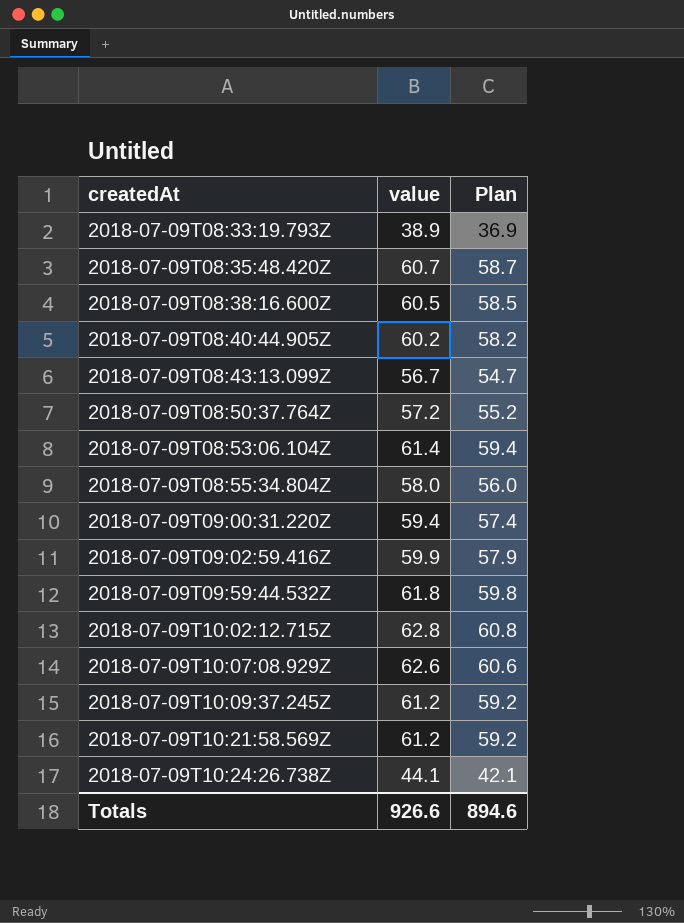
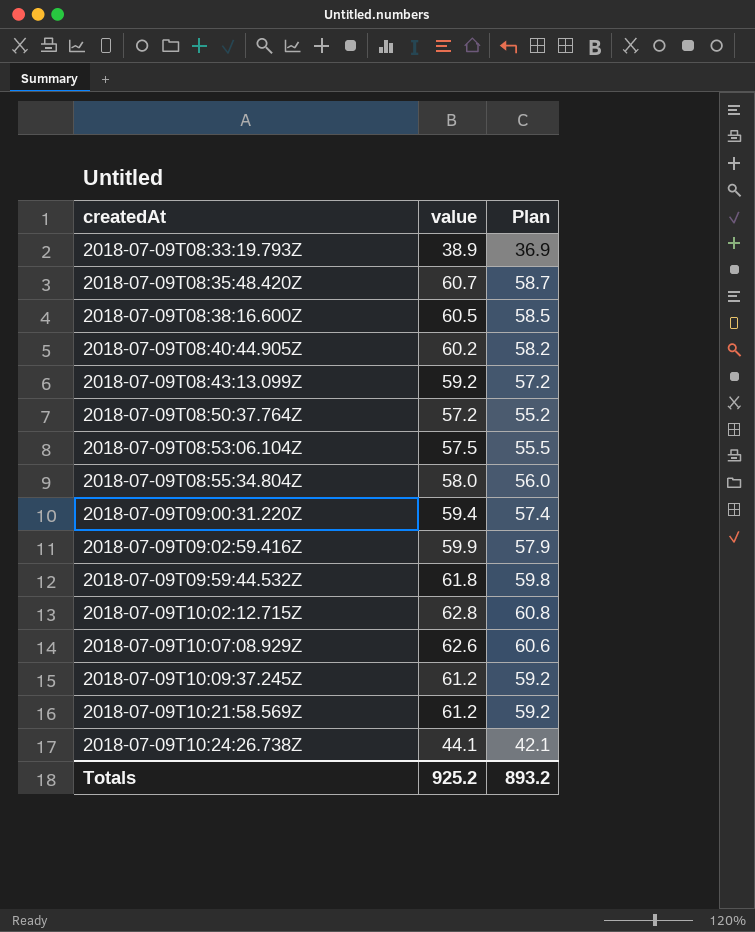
2018-07-09T08:43:13.099Z | value: 56.7 -> 59.2
2018-07-09T08:43:13.099Z | Plan: 54.7 -> 57.2
2018-07-09T08:53:06.104Z | value: 61.4 -> 57.5
2018-07-09T08:53:06.104Z | Plan: 59.4 -> 55.5
Totals | value: 926.6 -> 925.2
Totals | Plan: 894.6 -> 893.2

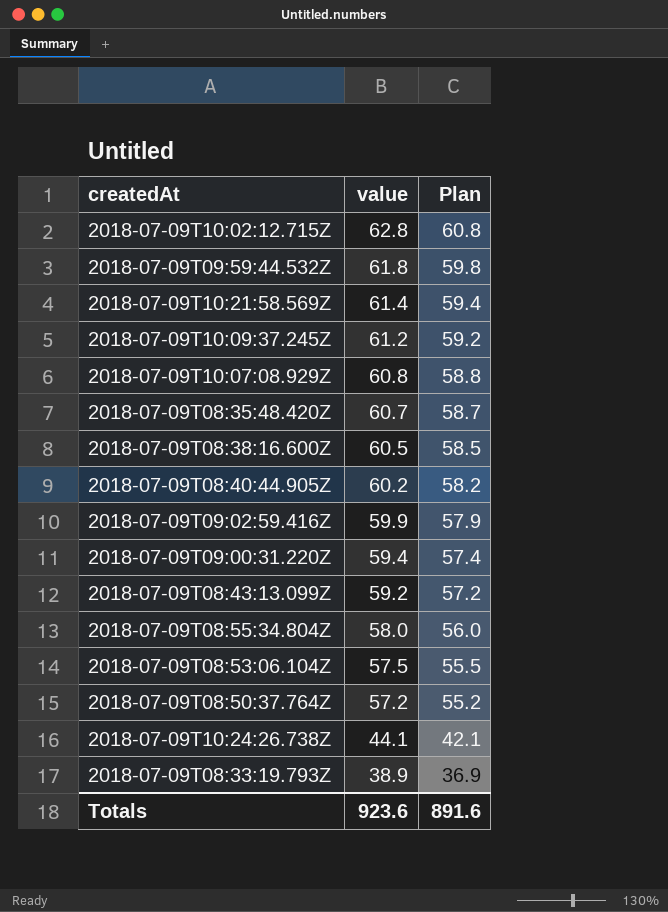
row order: createdAt ascending -> value descending
2018-07-09T10:21:58.569Z | value: 61.2 -> 61.4
2018-07-09T10:21:58.569Z | Plan: 59.2 -> 59.4
2018-07-09T10:07:08.929Z | value: 62.6 -> 60.8
2018-07-09T10:07:08.929Z | Plan: 60.6 -> 58.8
Totals | value: 925.2 -> 923.6
Totals | Plan: 893.2 -> 891.6

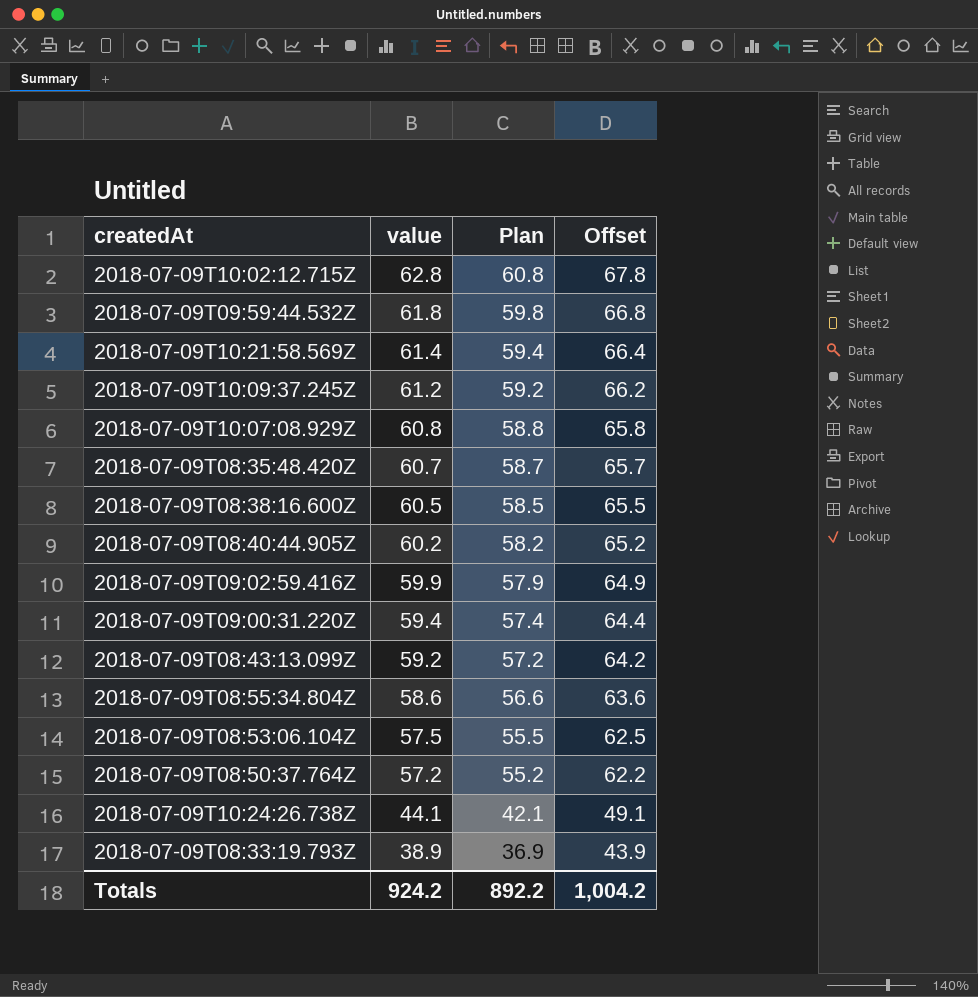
column Offset | formula: none -> [value] + 5
2018-07-09T08:55:34.804Z | value: 58.0 -> 58.6
2018-07-09T08:55:34.804Z | Plan: 56.0 -> 56.6
Totals | value: 923.6 -> 924.2
Totals | Plan: 891.6 -> 892.2

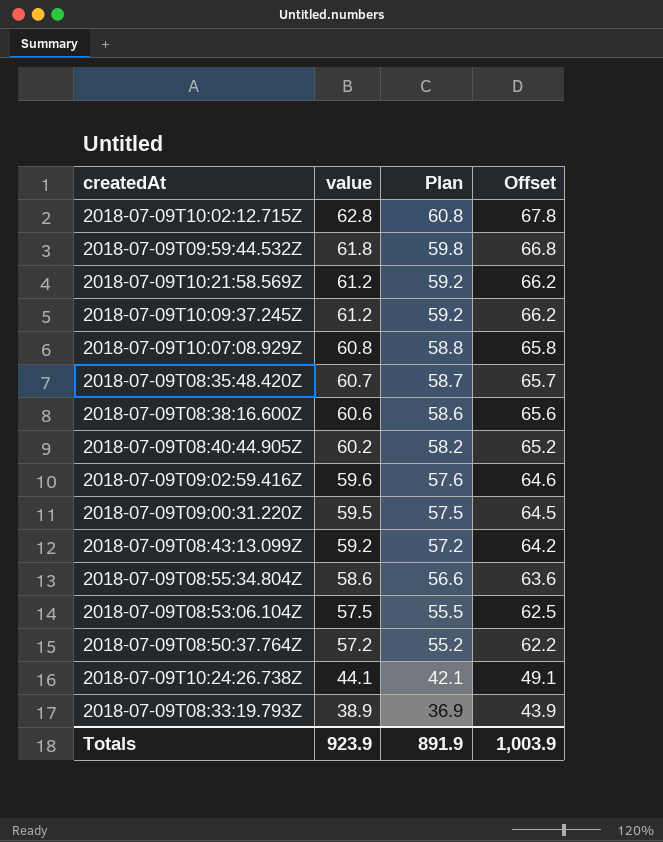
2018-07-09T10:21:58.569Z | value: 61.4 -> 61.2
2018-07-09T10:21:58.569Z | Plan: 59.4 -> 59.2
2018-07-09T10:21:58.569Z | Offset: 66.4 -> 66.2
2018-07-09T08:38:16.600Z | value: 60.5 -> 60.6
2018-07-09T08:38:16.600Z | Plan: 58.5 -> 58.6
2018-07-09T08:38:16.600Z | Offset: 65.5 -> 65.6
2018-07-09T09:02:59.416Z | value: 59.9 -> 59.6
2018-07-09T09:02:59.416Z | Plan: 57.9 -> 57.6
2018-07-09T09:02:59.416Z | Offset: 64.9 -> 64.6
2018-07-09T09:00:31.220Z | value: 59.4 -> 59.5
2018-07-09T09:00:31.220Z | Plan: 57.4 -> 57.5
2018-07-09T09:00:31.220Z | Offset: 64.4 -> 64.5
Totals | value: 924.2 -> 923.9
Totals | Plan: 892.2 -> 891.9
Totals | Offset: 1,004.2 -> 1,003.9

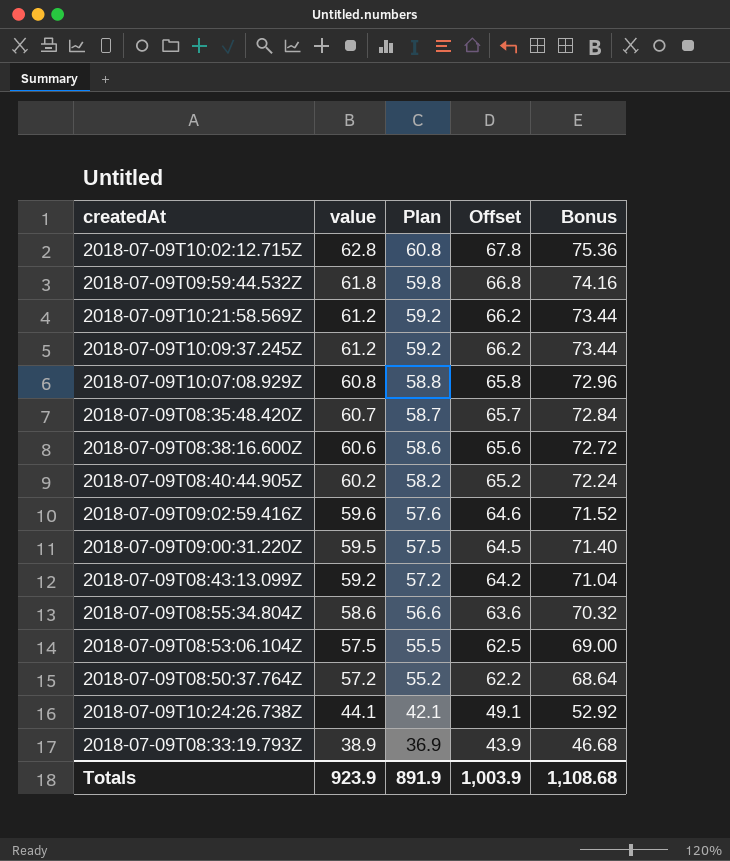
column Bonus | formula: none -> [value] * 1.2

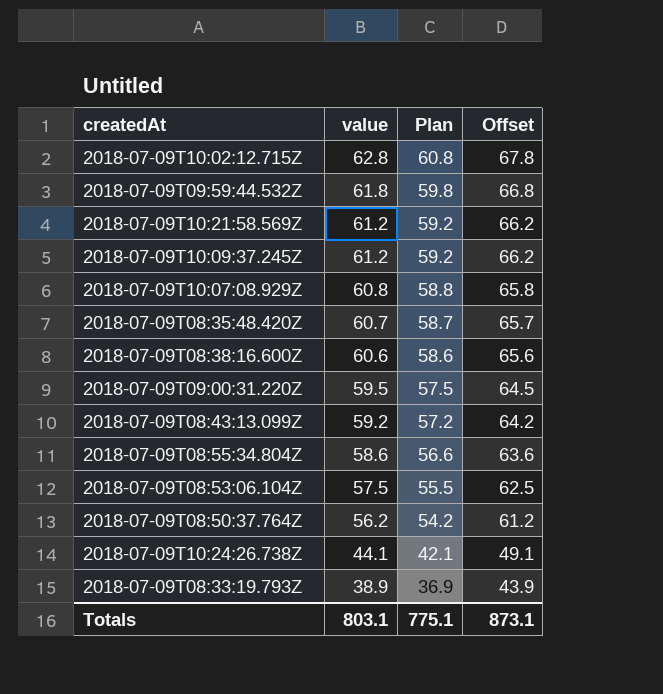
column Bonus | formula: [value] * 1.2 -> none
row 2018-07-09T08:40:44.905Z: 60.2 | 58.2 | 65.2 | 72.24 -> none
row 2018-07-09T09:02:59.416Z: 59.6 | 57.6 | 64.6 | 71.52 -> none
2018-07-09T08:50:37.764Z | value: 57.2 -> 56.2
2018-07-09T08:50:37.764Z | Plan: 55.2 -> 54.2
2018-07-09T08:50:37.764Z | Offset: 62.2 -> 61.2
Totals | value: 923.9 -> 803.1
Totals | Plan: 891.9 -> 775.1
Totals | Offset: 1,003.9 -> 873.1

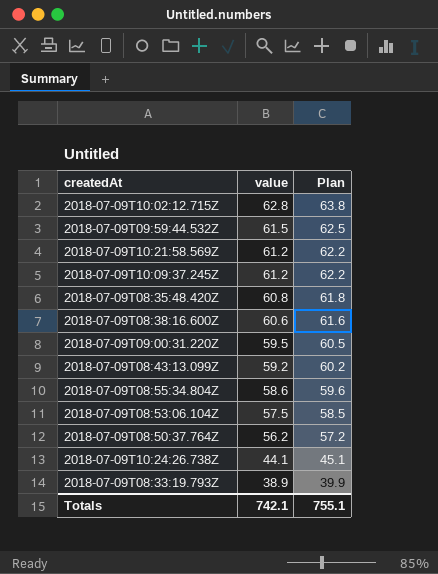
column Offset | formula: [value] + 5 -> none
column Plan | formula: [value] - 2 -> [value] + 1
row 2018-07-09T10:07:08.929Z: 60.8 | 58.8 | 65.8 -> none
2018-07-09T09:59:44.532Z | value: 61.8 -> 61.5
2018-07-09T08:35:48.420Z | value: 60.7 -> 60.8
Totals | value: 803.1 -> 742.1
Totals | Plan: 775.1 -> 755.1

